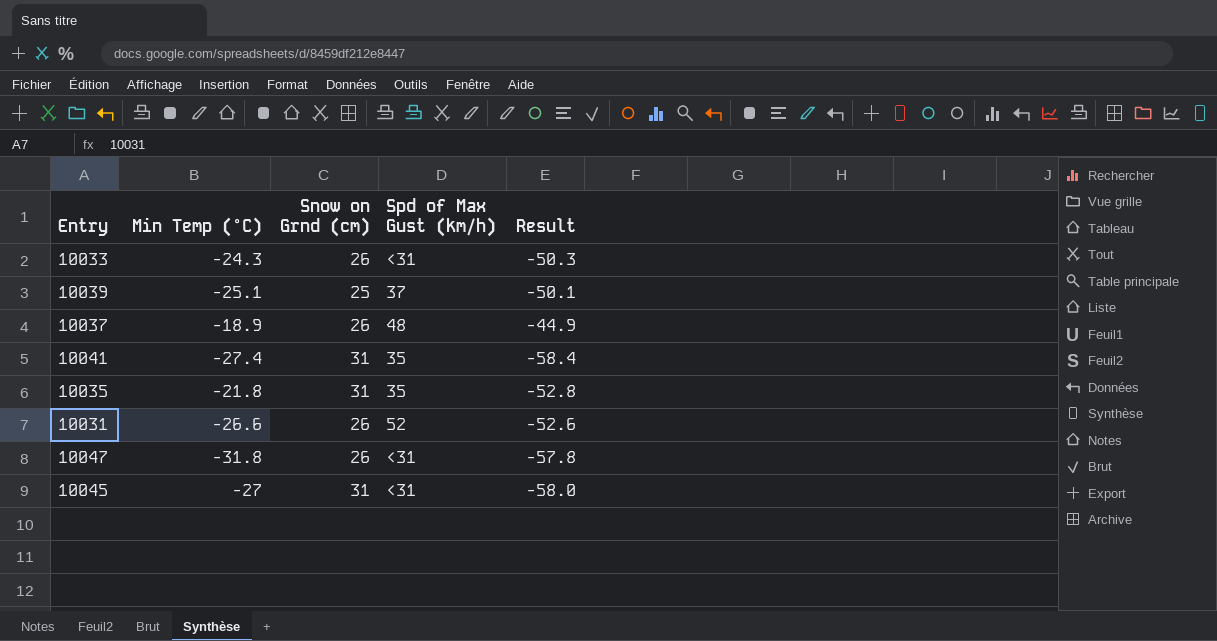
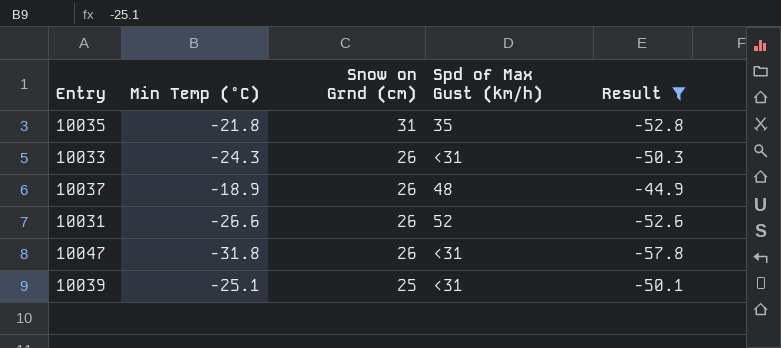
filter: none -> Result >= -57.8
row order: none -> Snow on Grnd (cm) descending
10039 | Spd of Max Gust (km/h): 37 -> <31

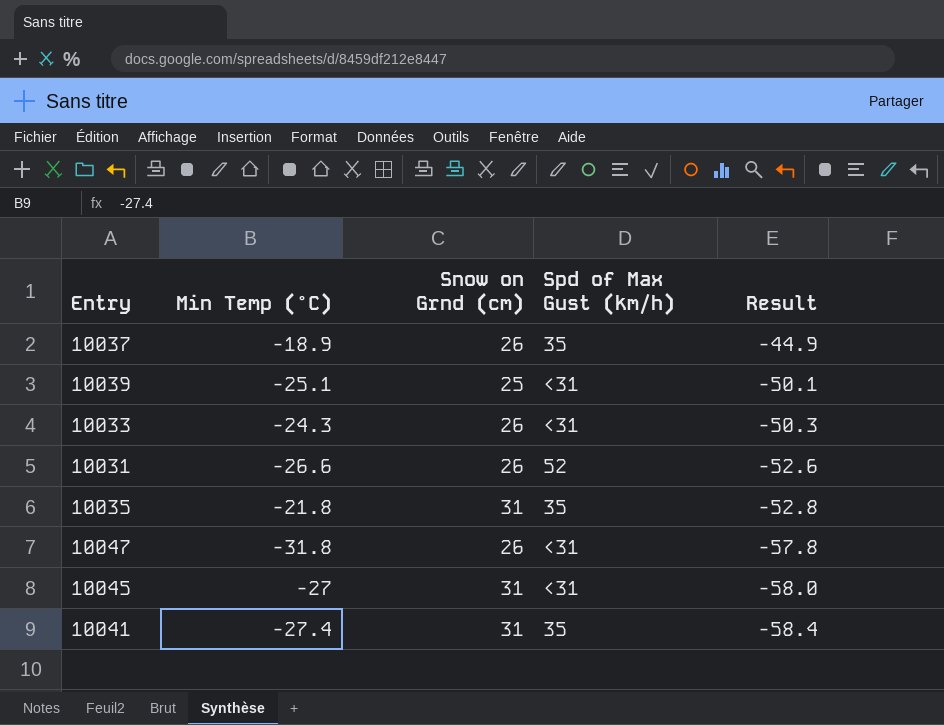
filter: Result >= -57.8 -> none
row order: Snow on Grnd (cm) descending -> Result descending
10037 | Spd of Max Gust (km/h): 48 -> 35

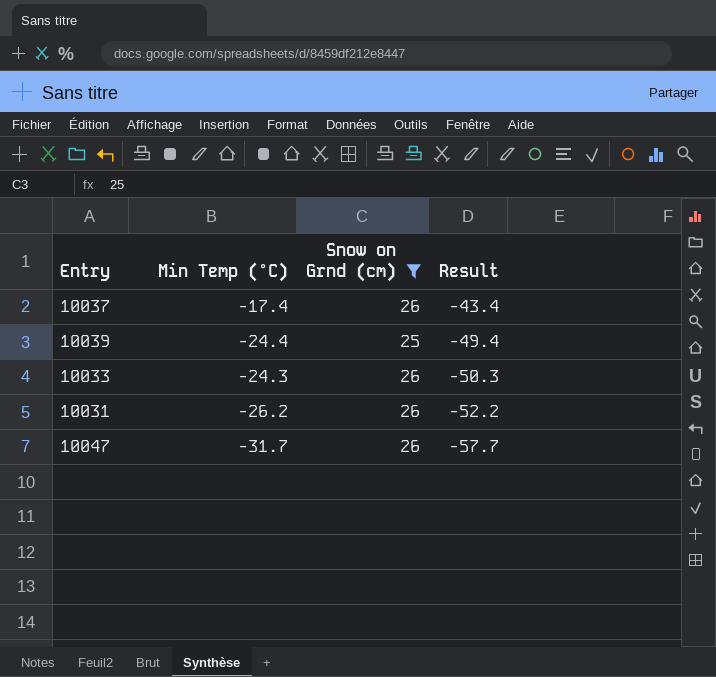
filter: none -> Snow on Grnd (cm) != 31
column Spd of Max Gust (km/h) | position: 4 -> none
10037 | Min Temp (°C): -18.9 -> -17.4
10037 | Result: -44.9 -> -43.4
10039 | Min Temp (°C): -25.1 -> -24.4
10039 | Result: -50.1 -> -49.4
10031 | Min Temp (°C): -26.6 -> -26.2
10031 | Result: -52.6 -> -52.2
10047 | Min Temp (°C): -31.8 -> -31.7
10047 | Result: -57.8 -> -57.7

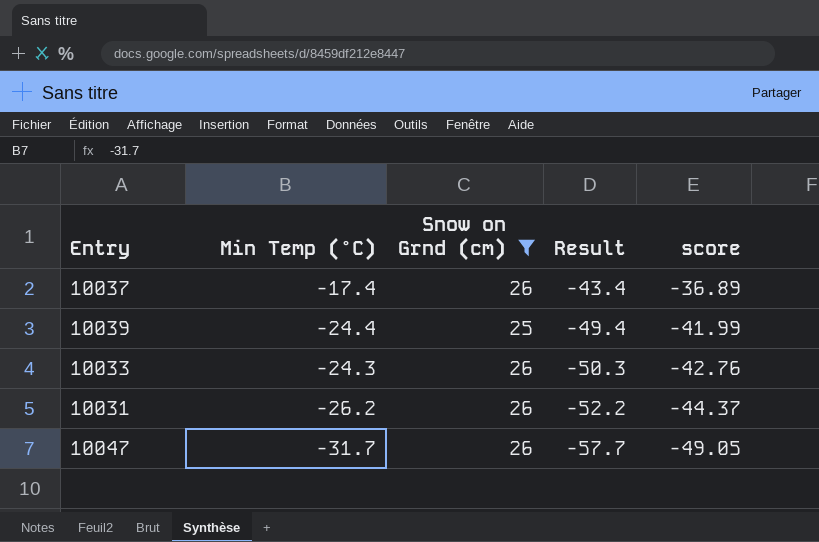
column score | formula: none -> [Result] * 0.85

